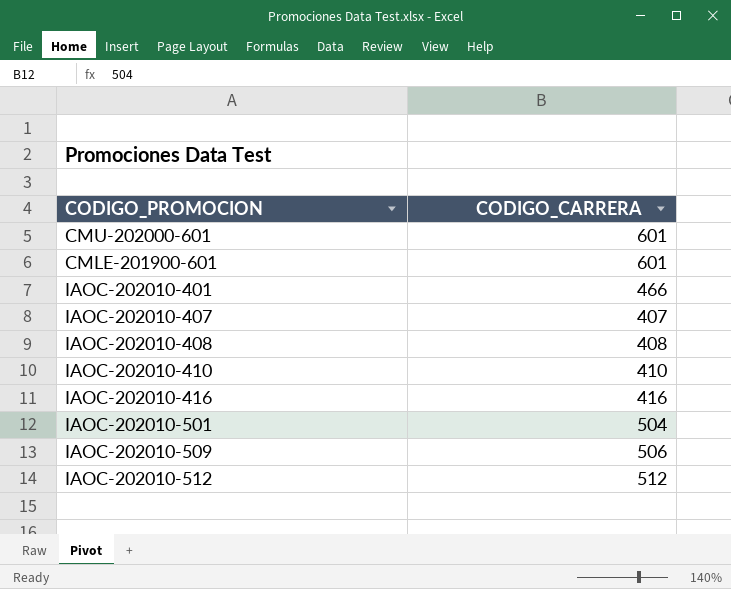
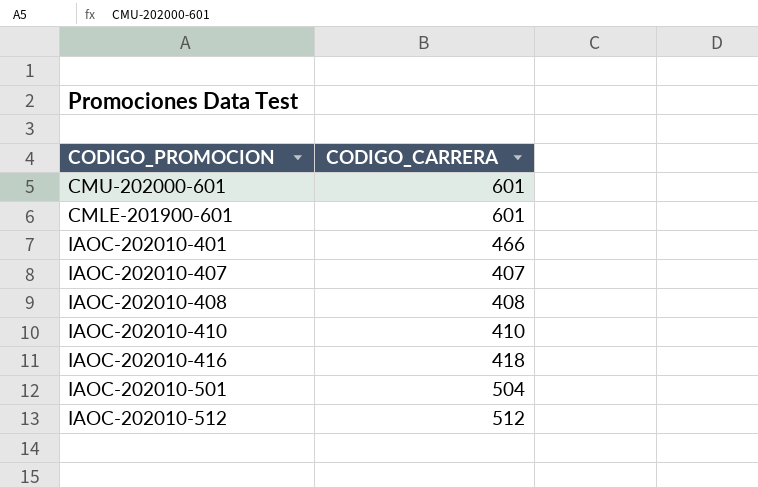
row IAOC-202010-509: 506 -> none
IAOC-202010-416 | CODIGO_CARRERA: 416 -> 418

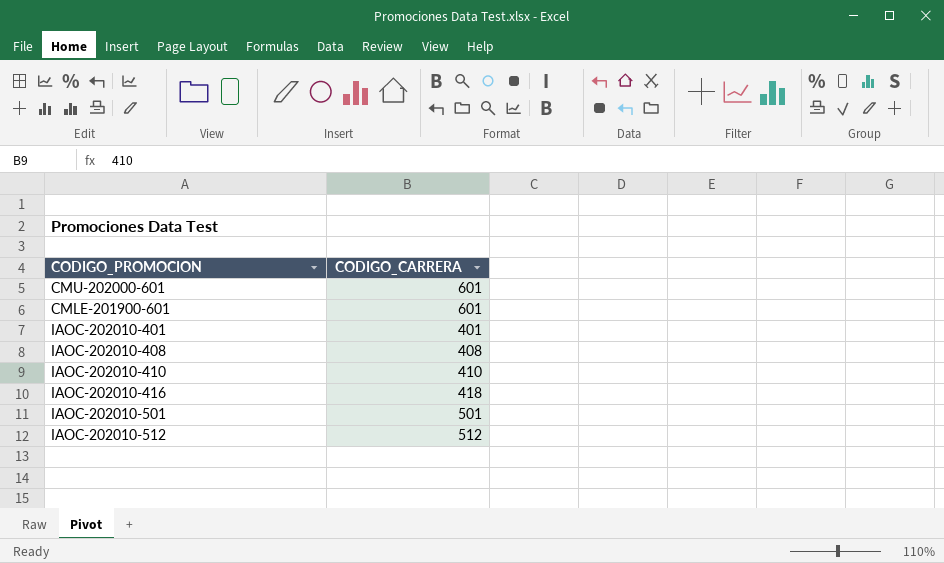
row IAOC-202010-407: 407 -> none
IAOC-202010-401 | CODIGO_CARRERA: 466 -> 401
IAOC-202010-501 | CODIGO_CARRERA: 504 -> 501

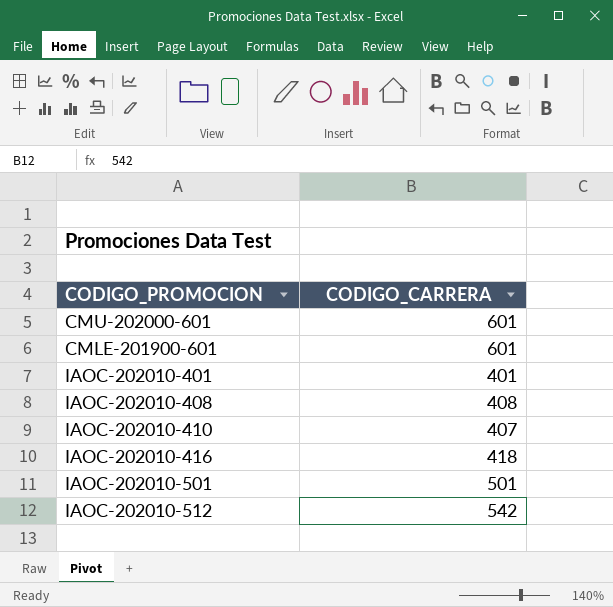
IAOC-202010-410 | CODIGO_CARRERA: 410 -> 407
IAOC-202010-512 | CODIGO_CARRERA: 512 -> 542

